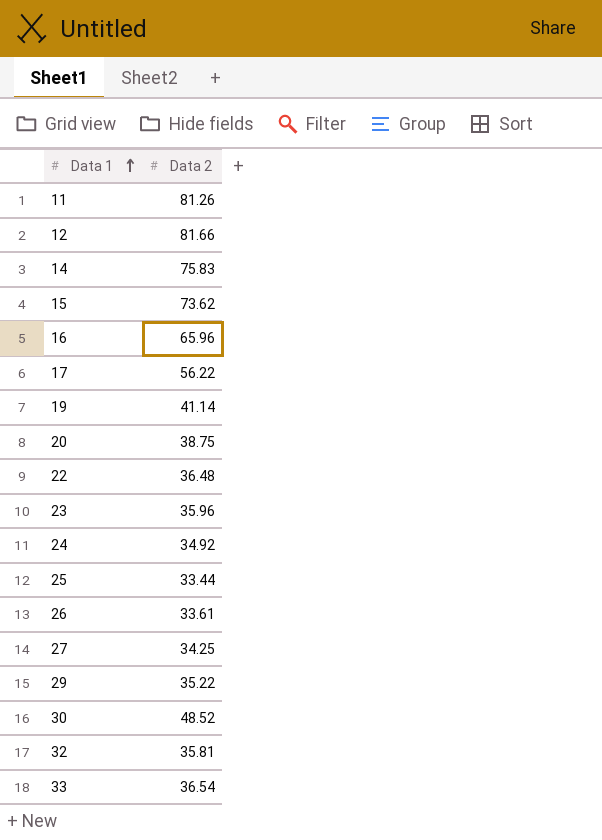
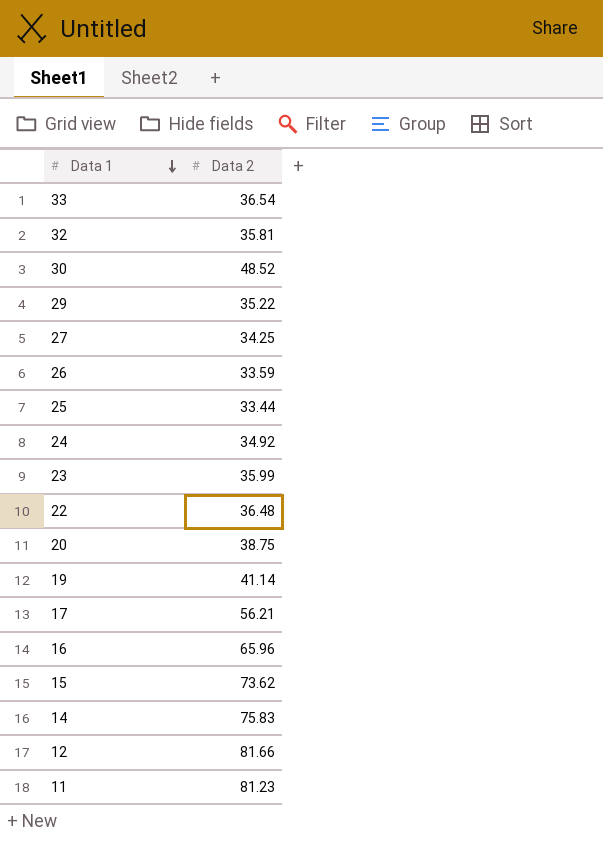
row order: Data 1 ascending -> Data 1 descending
26 | Data 2: 33.61 -> 33.59
23 | Data 2: 35.96 -> 35.99
17 | Data 2: 56.22 -> 56.21
11 | Data 2: 81.26 -> 81.23

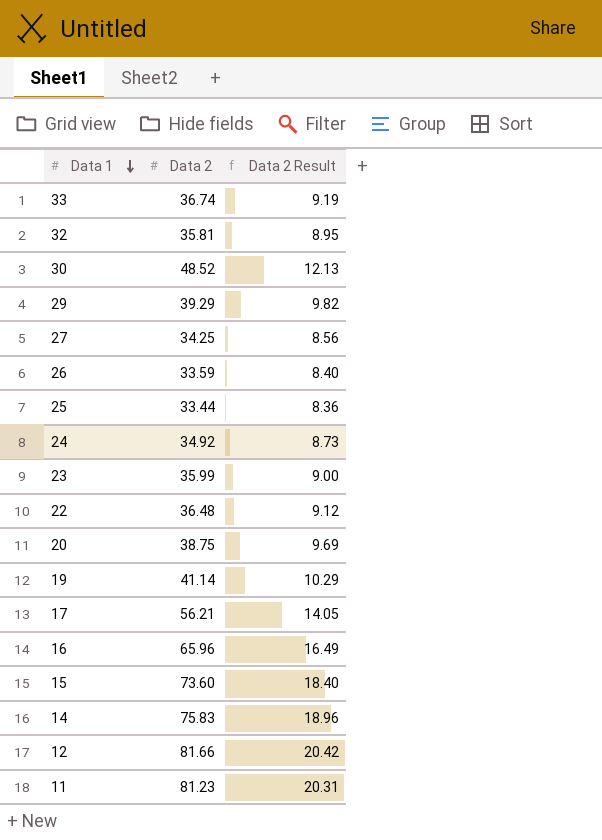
column Data 2 Result | formula: none -> [Data 2] * 0.25
33 | Data 2: 36.54 -> 36.74
29 | Data 2: 35.22 -> 39.29
15 | Data 2: 73.62 -> 73.60

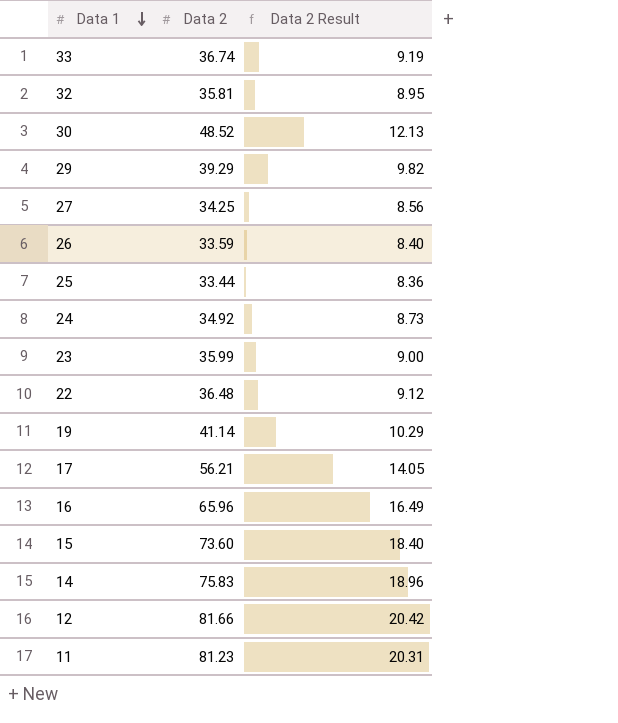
row 20: 38.75 | 9.69 -> none

